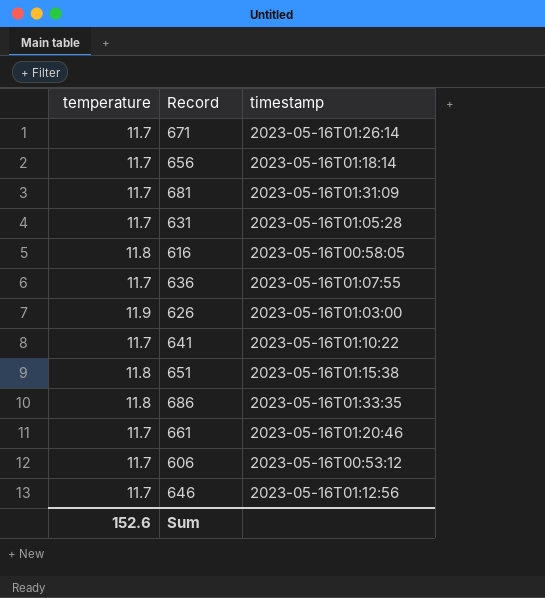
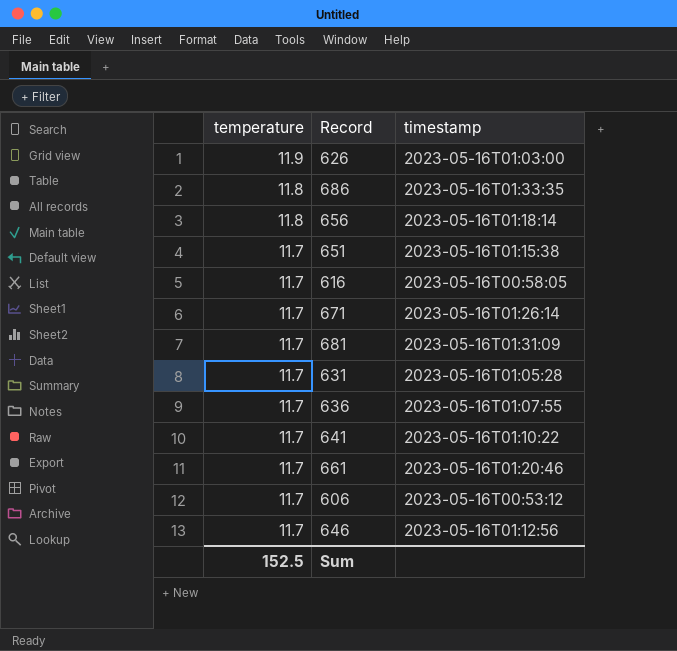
row order: none -> temperature descending
656 | temperature: 11.7 -> 11.8
651 | temperature: 11.8 -> 11.7
616 | temperature: 11.8 -> 11.7
Sum | temperature: 152.6 -> 152.5

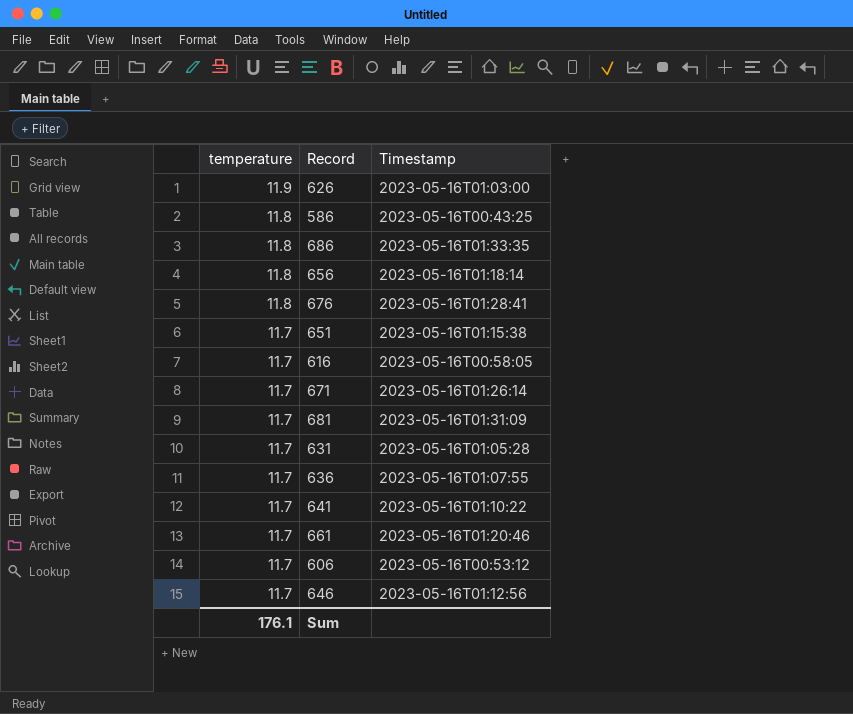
column name: timestamp -> Timestamp
row 586: none -> 11.8 | 2023-05-16T00:43:25
row 676: none -> 11.8 | 2023-05-16T01:28:41
Sum | temperature: 152.5 -> 176.1

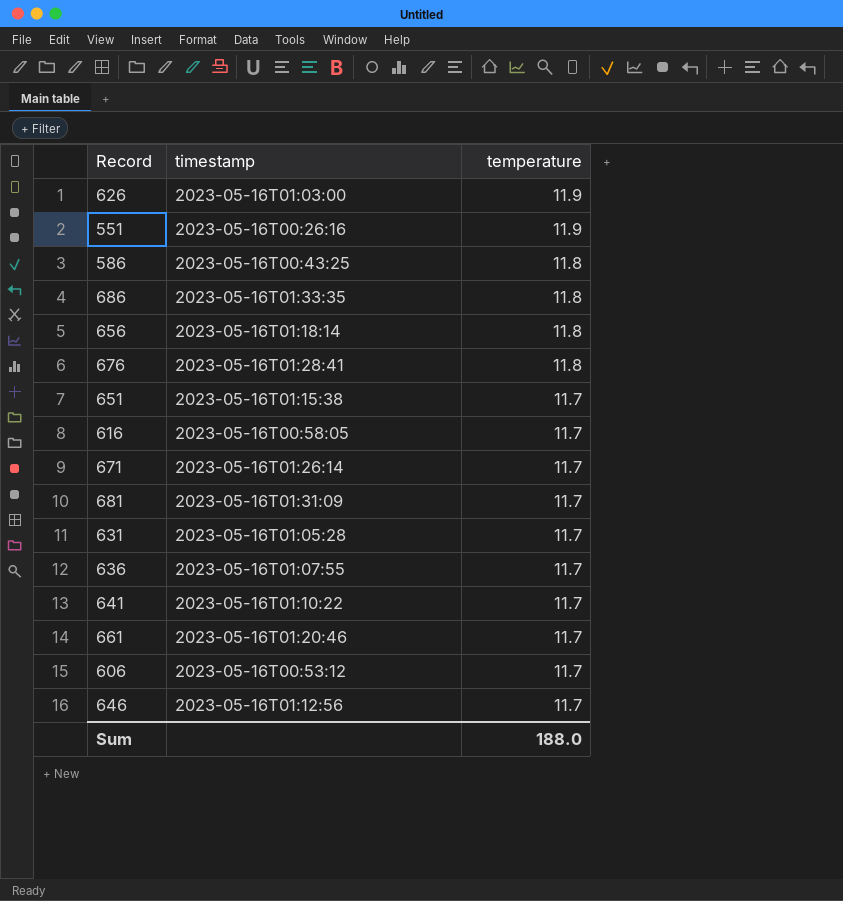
column name: Timestamp -> timestamp
column temperature | position: 1 -> 3
row 551: none -> 2023-05-16T00:26:16 | 11.9
Sum | temperature: 176.1 -> 188.0

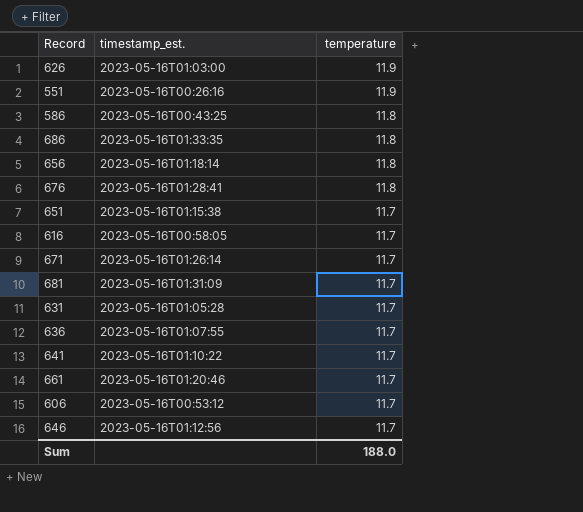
column name: timestamp -> timestamp_est.

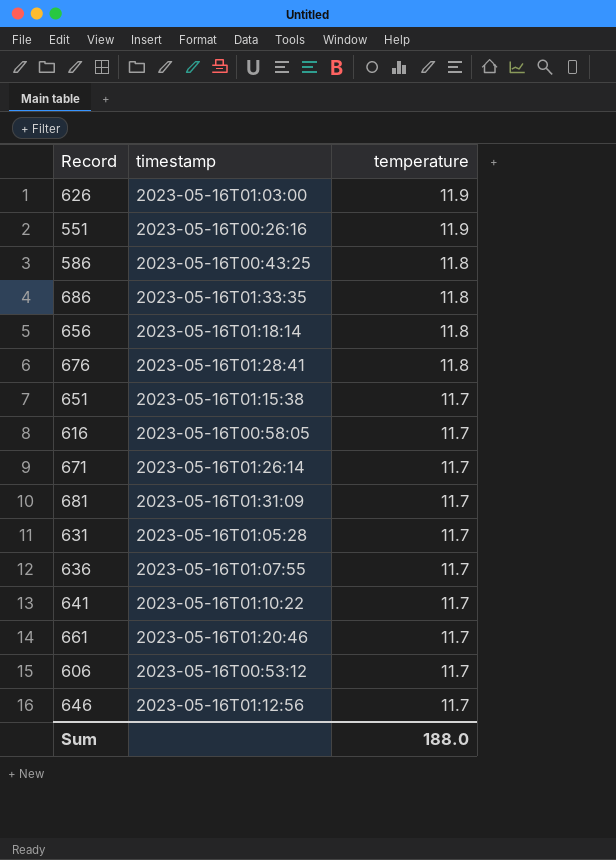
column name: timestamp_est. -> timestamp

